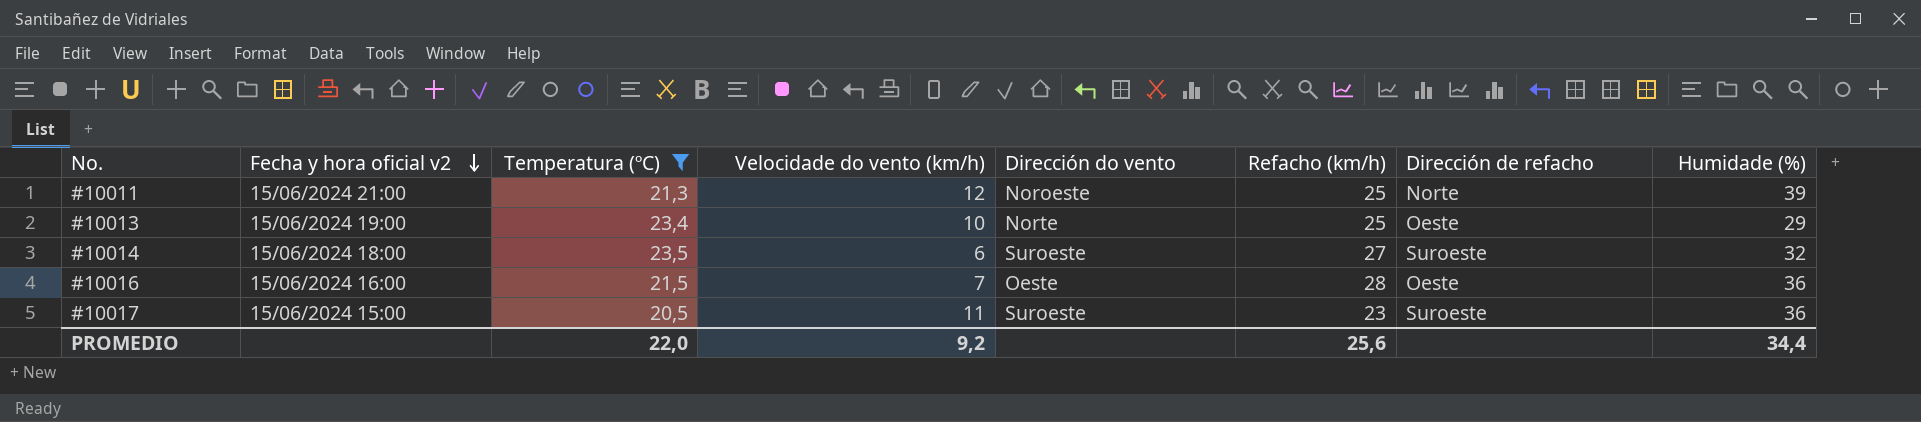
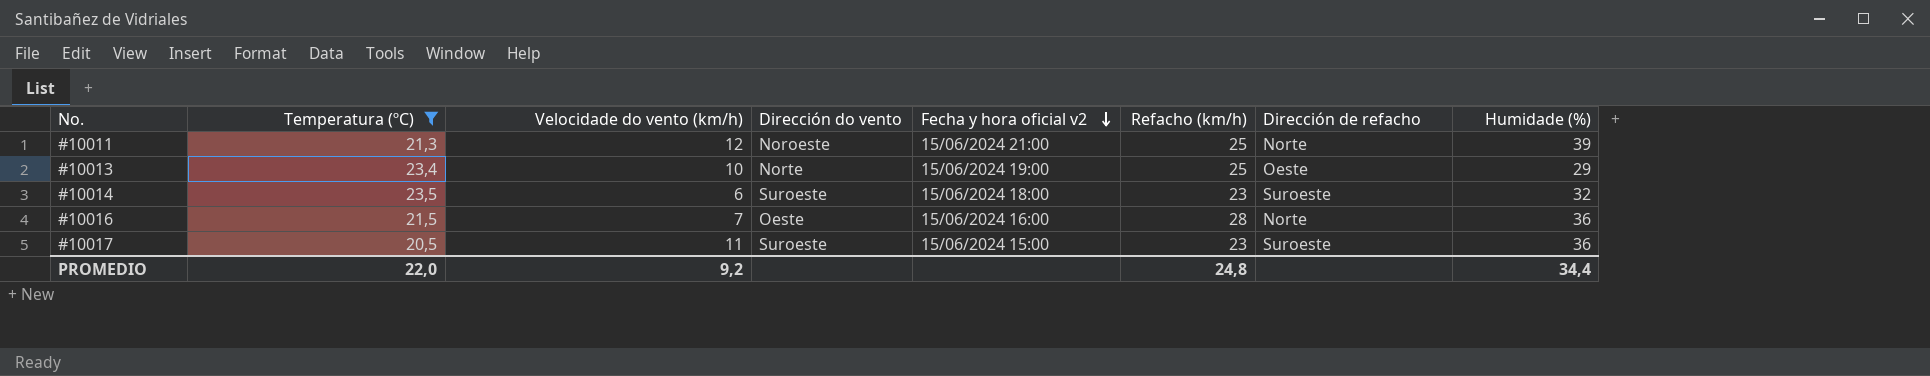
column Fecha y hora oficial v2 | position: 2 -> 5
#10014 | Refacho (km/h): 27 -> 23
#10016 | Dirección de refacho: Oeste -> Norte
PROMEDIO | Refacho (km/h): 25,6 -> 24,8

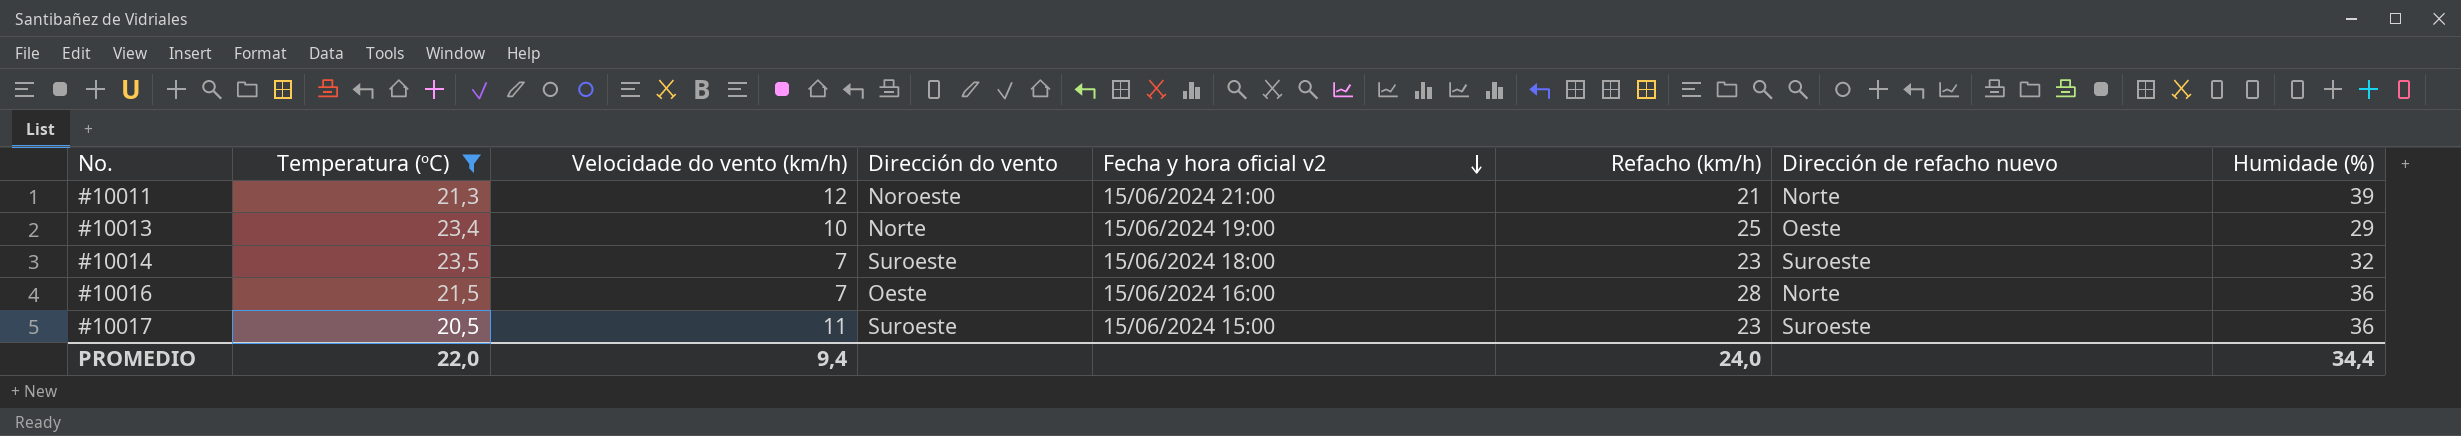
column name: Dirección de refacho -> Dirección de refacho nuevo
#10011 | Refacho (km/h): 25 -> 21
#10014 | Velocidade do vento (km/h): 6 -> 7
PROMEDIO | Velocidade do vento (km/h): 9,2 -> 9,4
PROMEDIO | Refacho (km/h): 24,8 -> 24,0

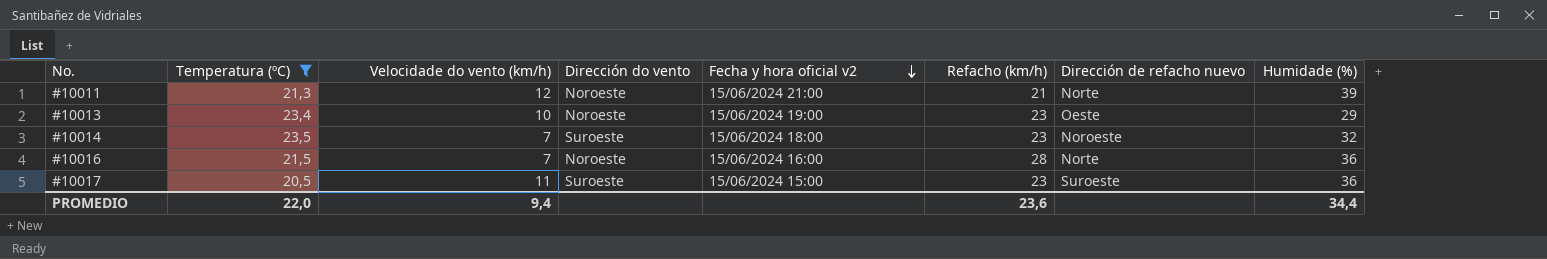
#10013 | Dirección do vento: Norte -> Noroeste
#10013 | Refacho (km/h): 25 -> 23
#10014 | Dirección de refacho nuevo: Suroeste -> Noroeste
#10016 | Dirección do vento: Oeste -> Noroeste
PROMEDIO | Refacho (km/h): 24,0 -> 23,6

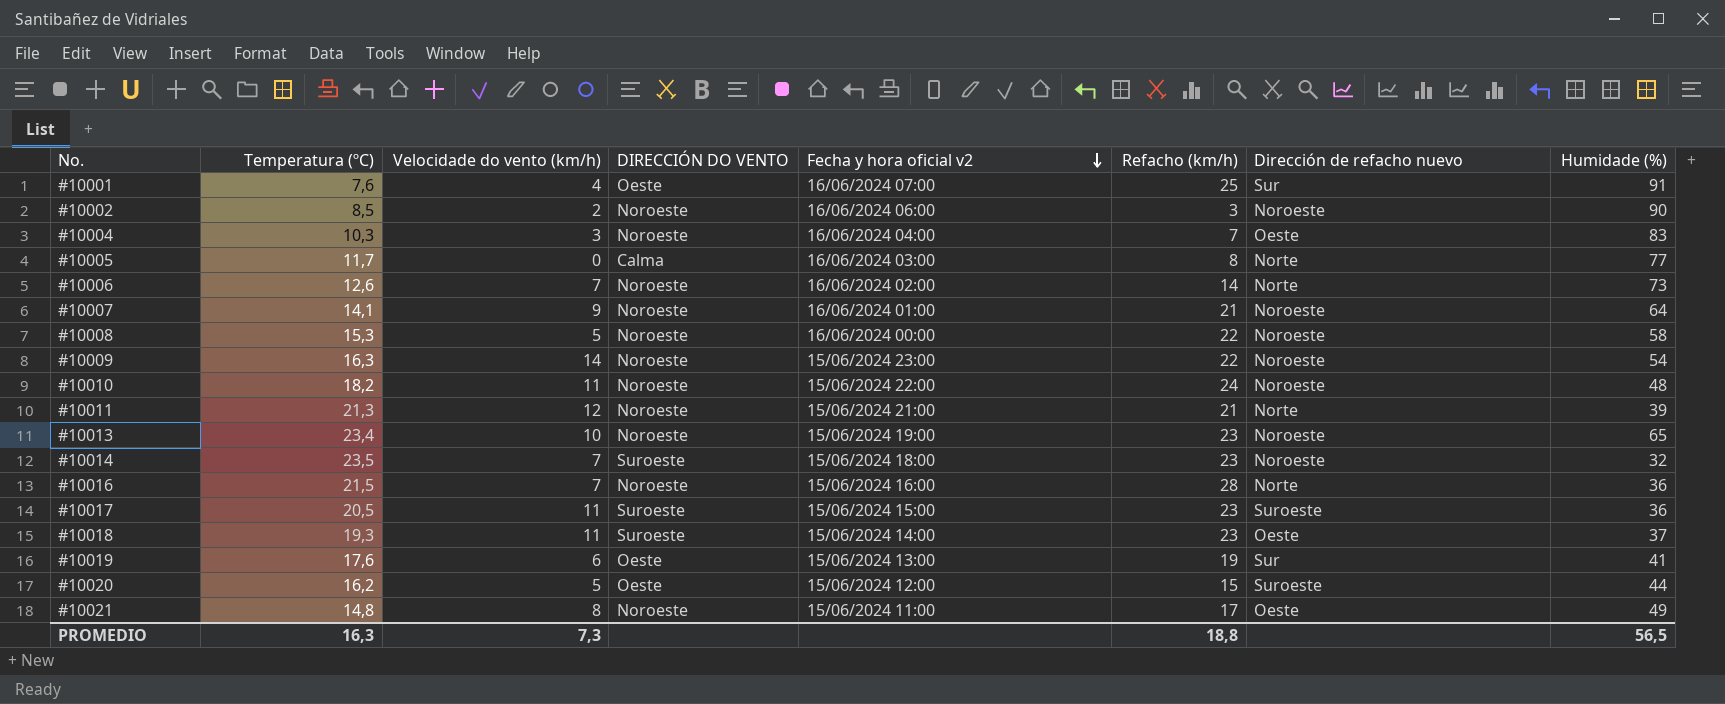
filter: Temperatura (ºC) >= 20,5 -> none
column name: Dirección do vento -> DIRECCIÓN DO VENTO
#10013 | Dirección de refacho nuevo: Oeste -> Noroeste
#10013 | Humidade (%): 29 -> 65
PROMEDIO | Temperatura (ºC): 22,0 -> 16,3
PROMEDIO | Velocidade do vento (km/h): 9,4 -> 7,3
PROMEDIO | Refacho (km/h): 23,6 -> 18,8
PROMEDIO | Humidade (%): 34,4 -> 56,5

